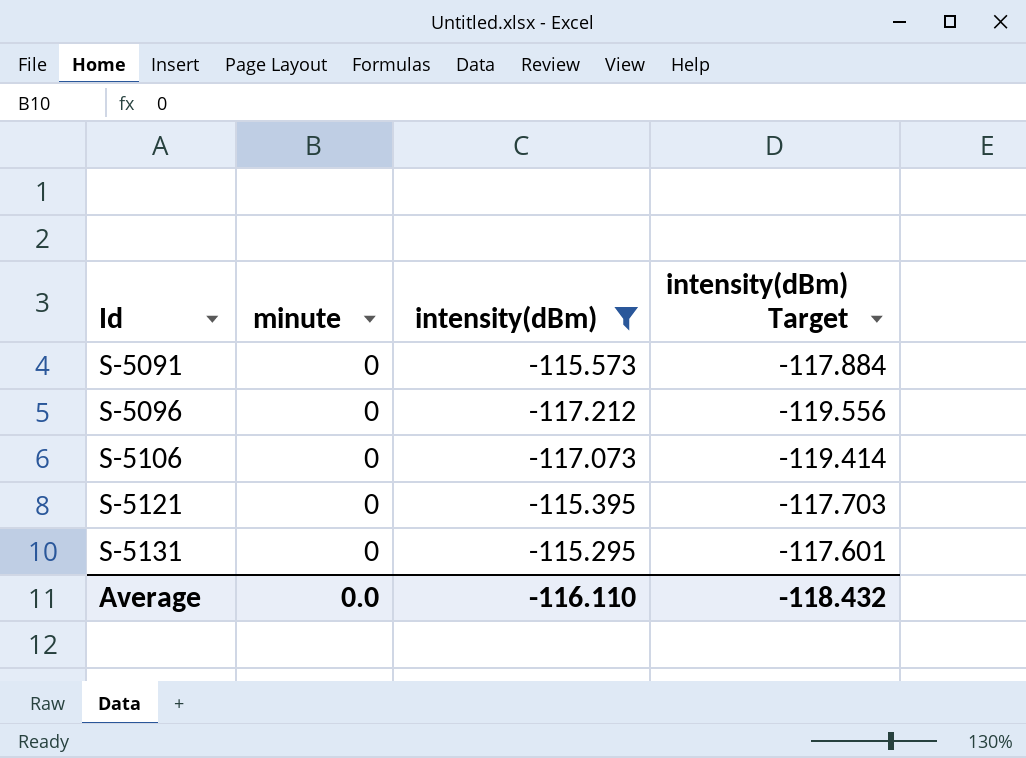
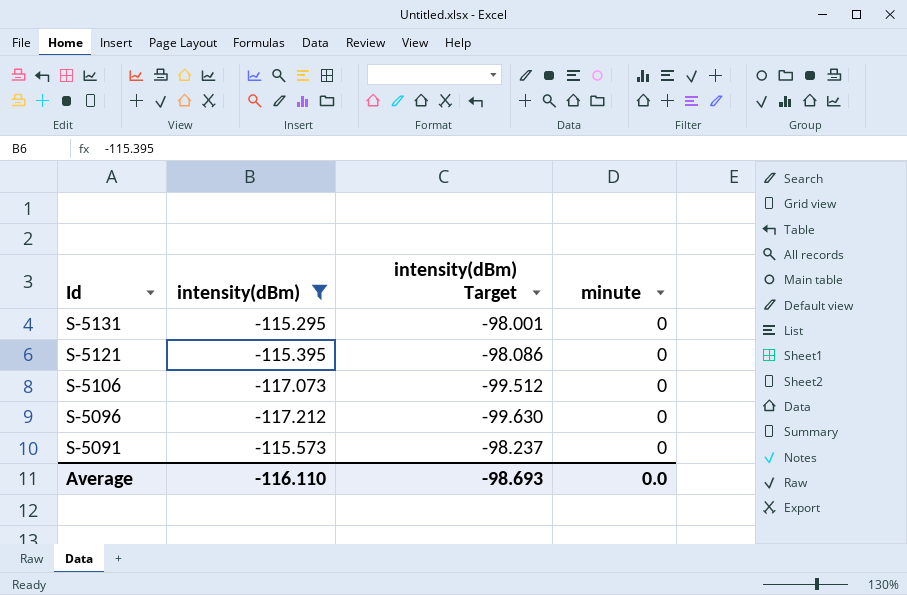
row order: Id ascending -> Id descending
column intensity(dBm) Target | formula: [intensity(dBm)] * 1.02 -> [intensity(dBm)] * 0.85
column minute | position: 2 -> 4
Average | intensity(dBm) Target: -118.432 -> -98.693

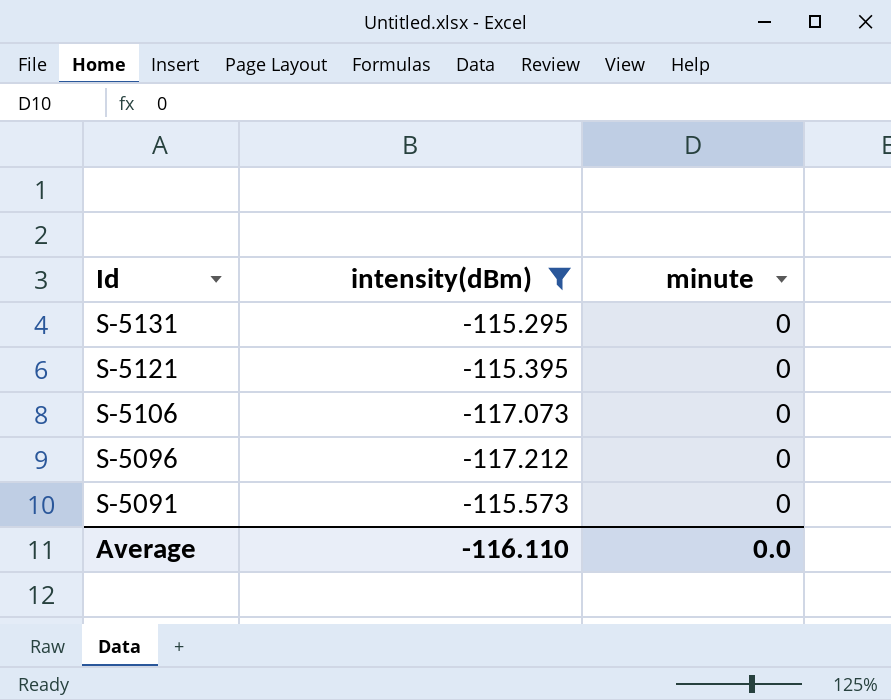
column intensity(dBm) Target | formula: [intensity(dBm)] * 0.85 -> none

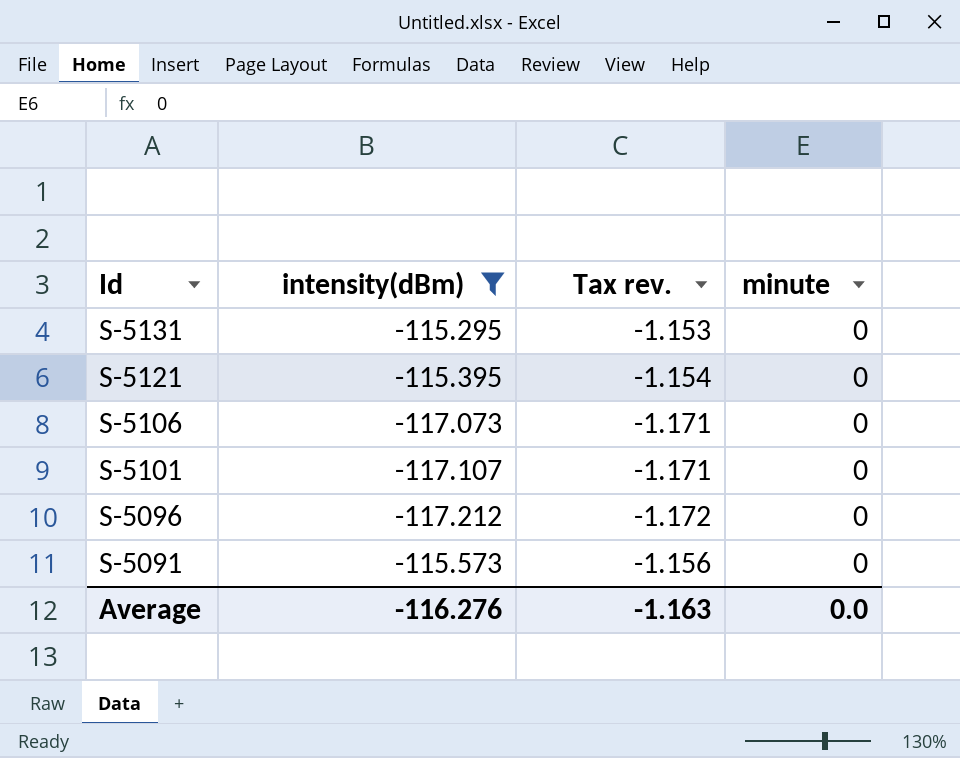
column Tax rev. | formula: none -> [intensity(dBm)] * 0.01
row S-5101: none -> -117.107 | -1.171 | 0
Average | intensity(dBm): -116.110 -> -116.276

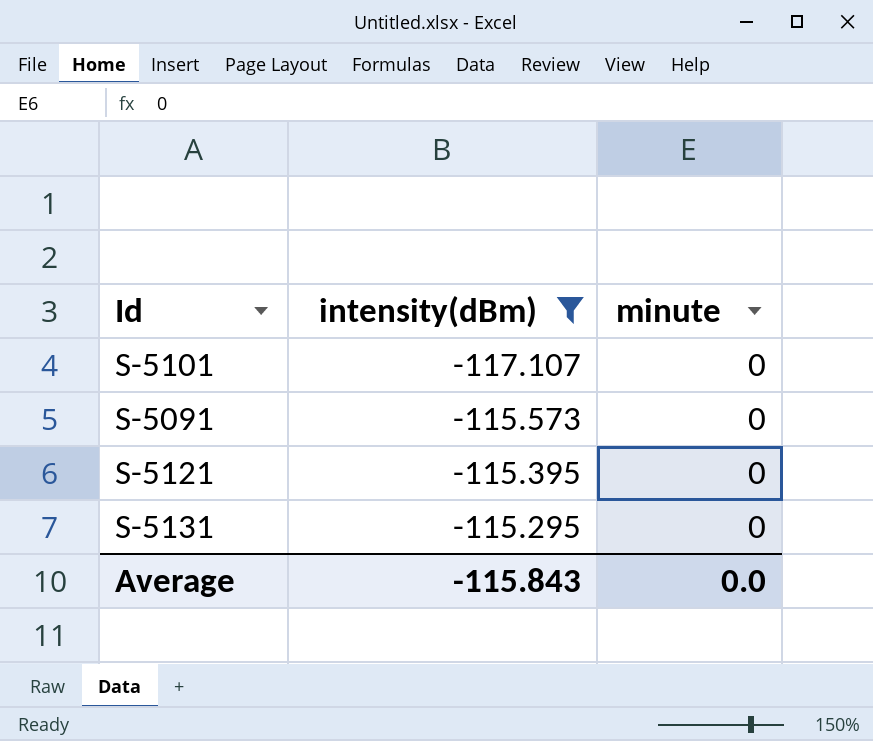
row order: Id descending -> intensity(dBm) ascending
column Tax rev. | formula: [intensity(dBm)] * 0.01 -> none
row S-5106: -117.073 | -1.171 | 0 -> none
row S-5096: -117.212 | -1.172 | 0 -> none
Average | intensity(dBm): -116.276 -> -115.843

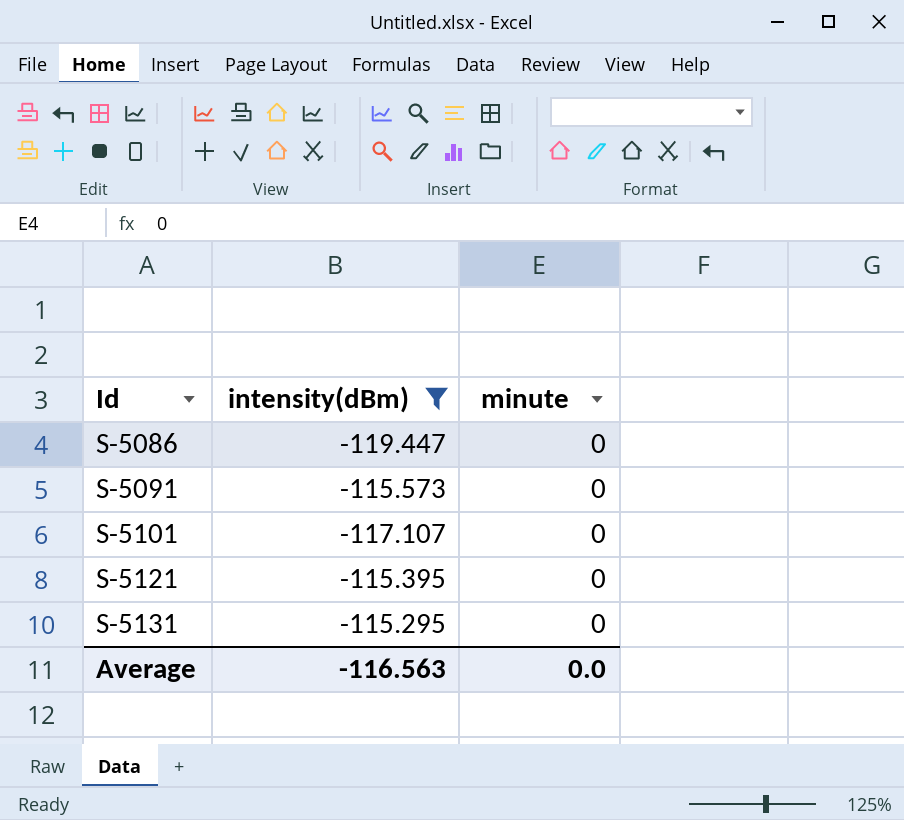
row order: intensity(dBm) ascending -> Id ascending
row S-5086: none -> -119.447 | 0
Average | intensity(dBm): -115.843 -> -116.563

